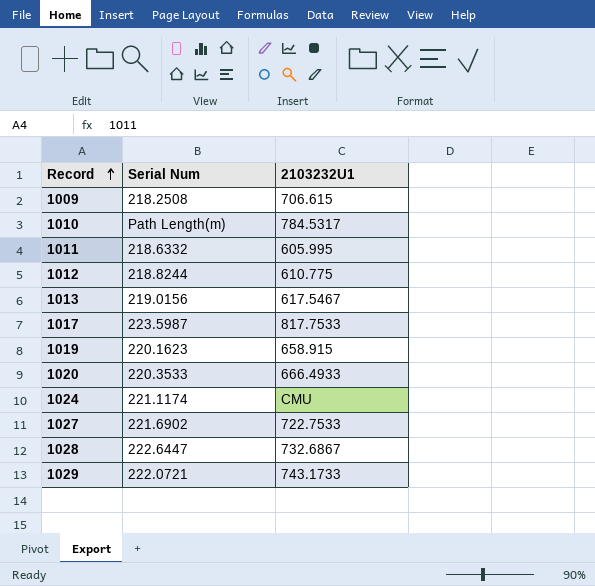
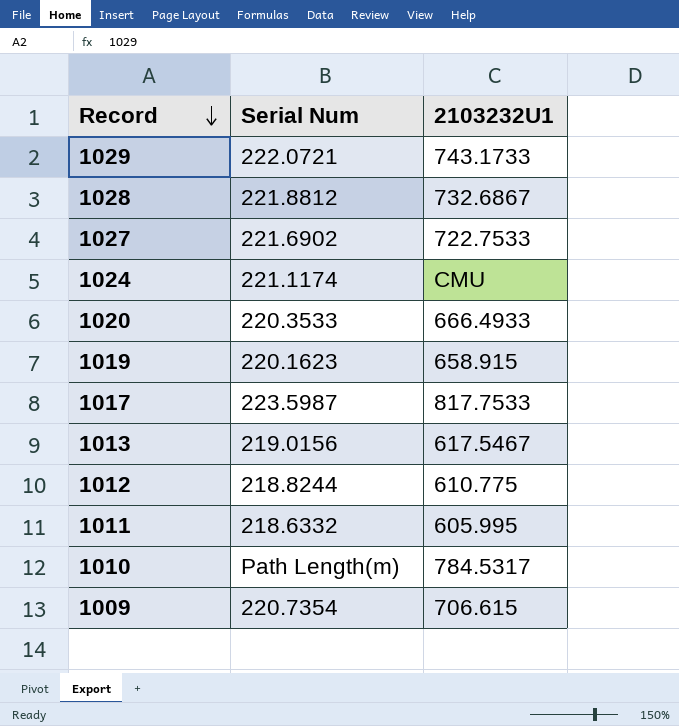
row order: Record ascending -> Record descending
1028 | Serial Num: 222.6447 -> 221.8812
1009 | Serial Num: 218.2508 -> 220.7354

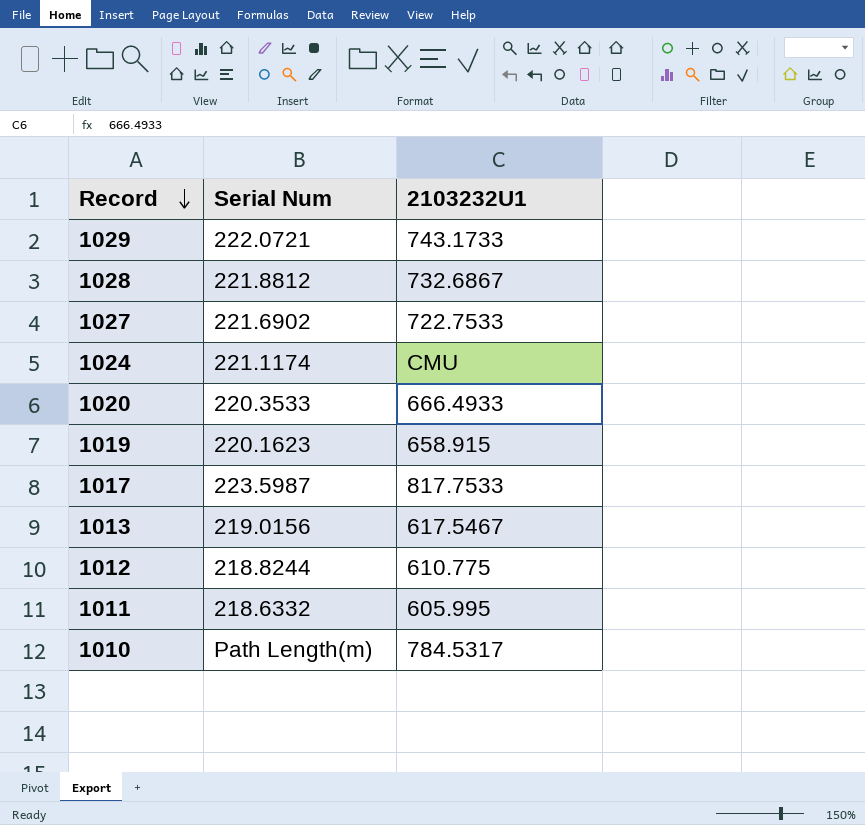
row 1009: 220.7354 | 706.615 -> none

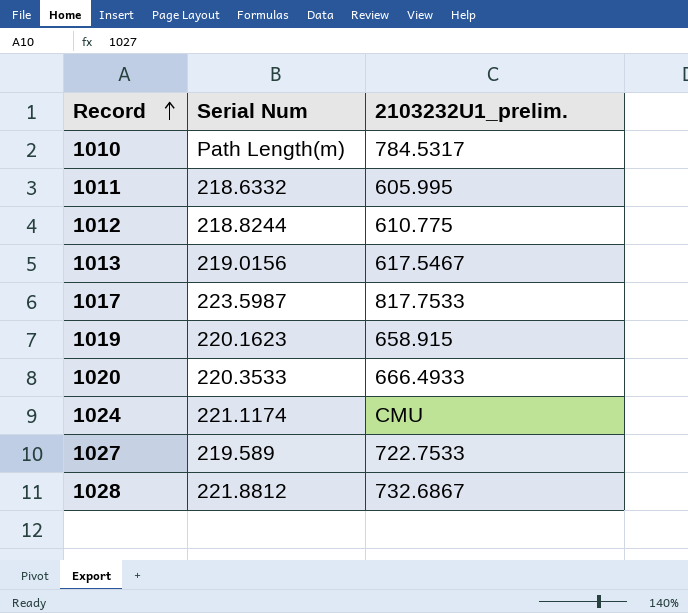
row order: Record descending -> Record ascending
column name: 2103232U1 -> 2103232U1_prelim.
row 1029: 222.0721 | 743.1733 -> none
1027 | Serial Num: 221.6902 -> 219.589

